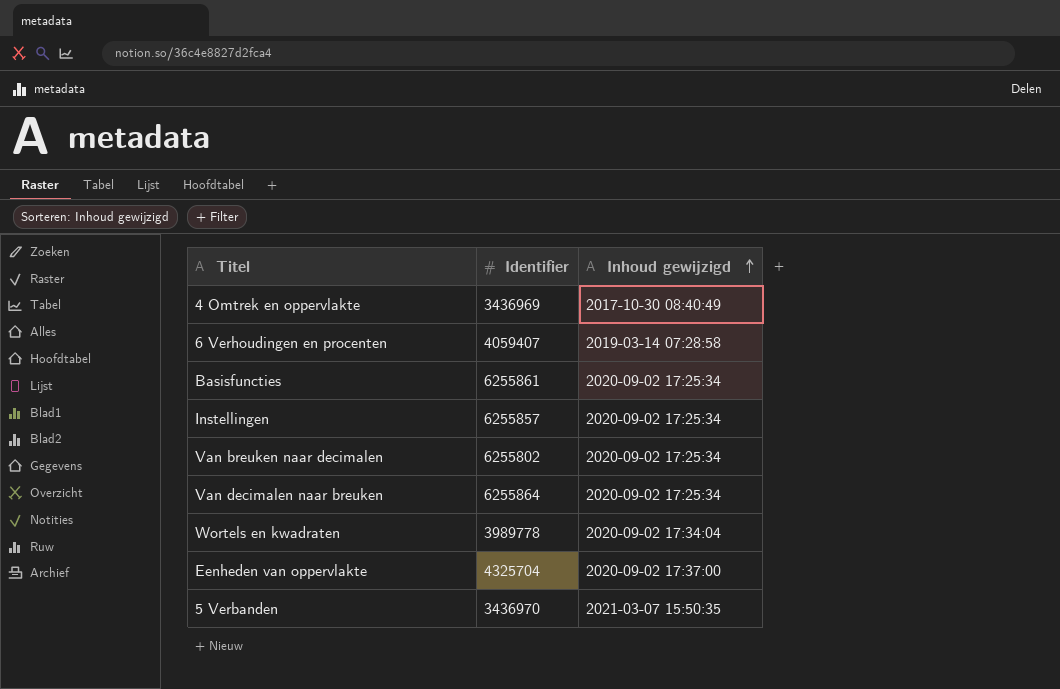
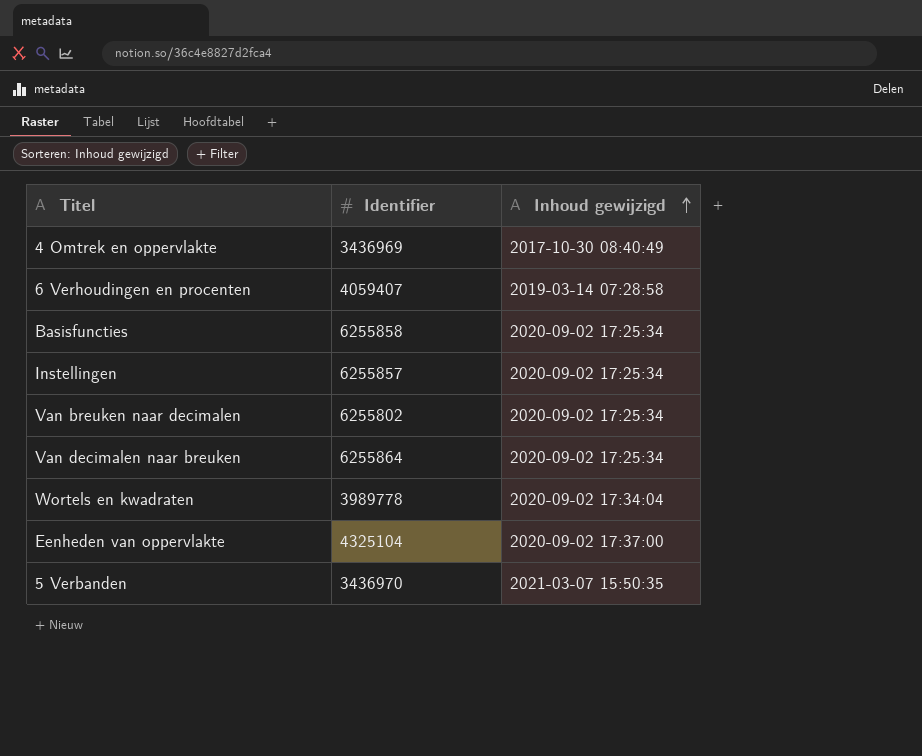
Basisfuncties | Identifier: 6255861 -> 6255858
Eenheden van oppervlakte | Identifier: 4325704 -> 4325104

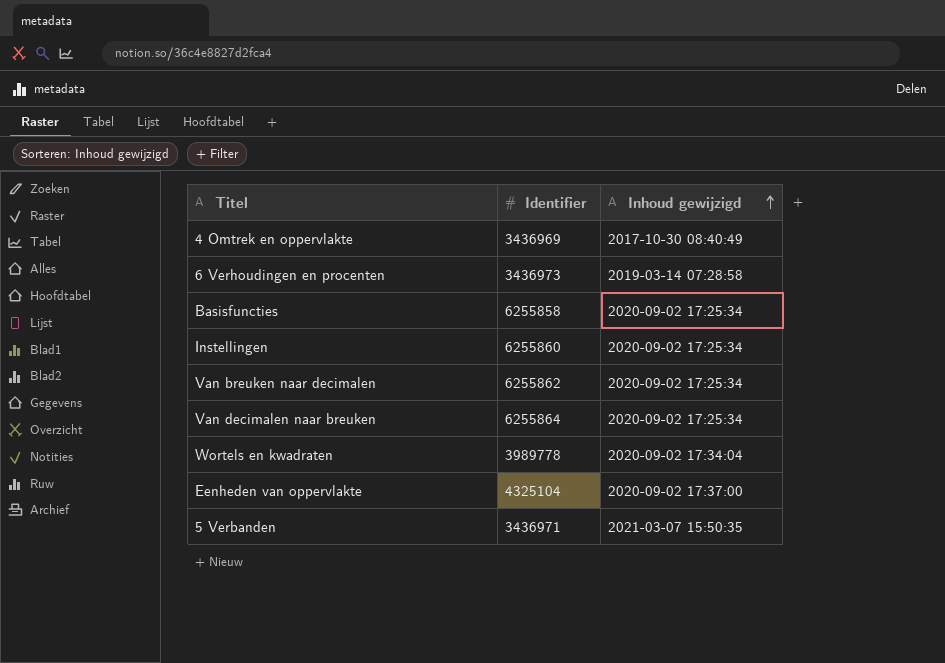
6 Verhoudingen en procenten | Identifier: 4059407 -> 3436973
Instellingen | Identifier: 6255857 -> 6255860
Van breuken naar decimalen | Identifier: 6255802 -> 6255862
5 Verbanden | Identifier: 3436970 -> 3436971

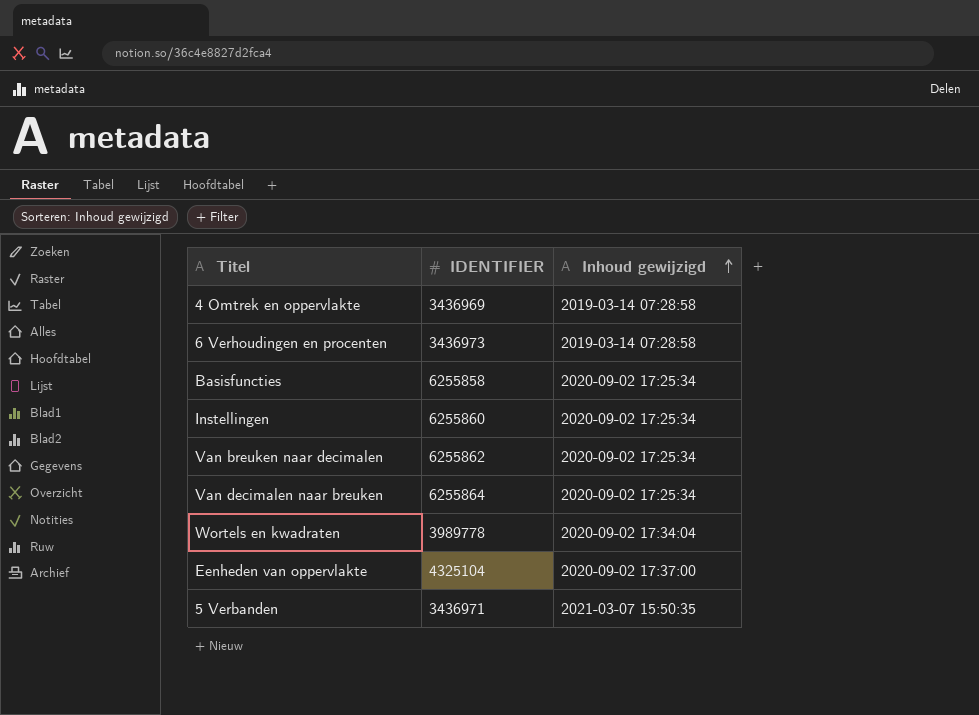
column name: Identifier -> IDENTIFIER
4 Omtrek en oppervlakte | Inhoud gewijzigd: 2017-10-30 08:40:49 -> 2019-03-14 07:28:58

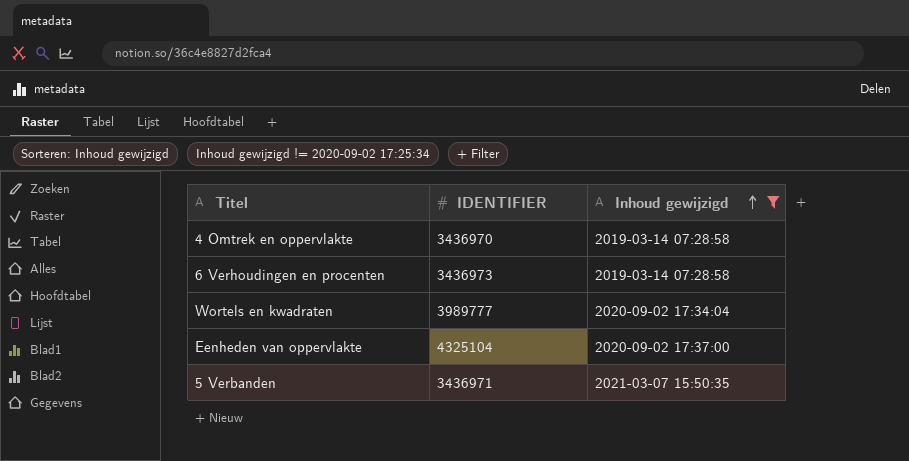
filter: none -> Inhoud gewijzigd != 2020-09-02 17:25:34
4 Omtrek en oppervlakte | IDENTIFIER: 3436969 -> 3436970
Wortels en kwadraten | IDENTIFIER: 3989778 -> 3989777

